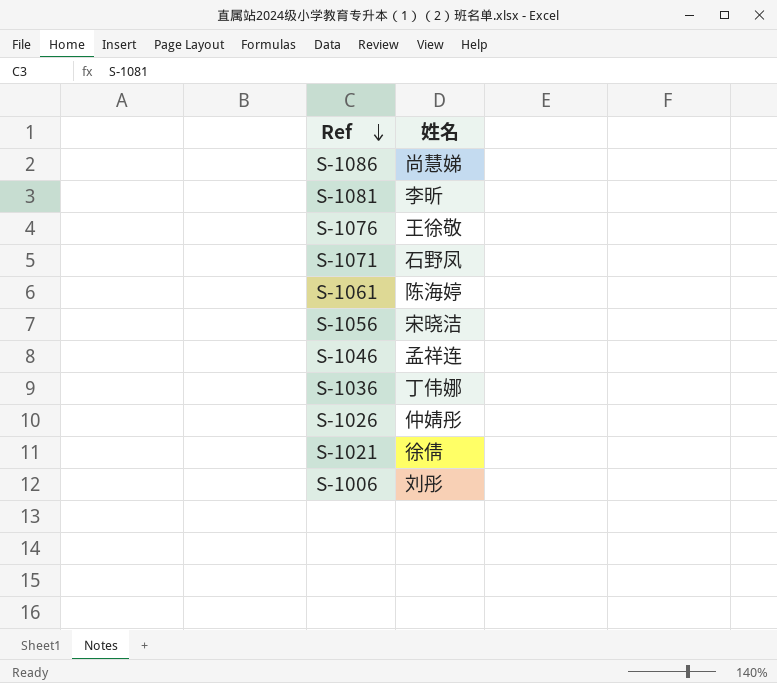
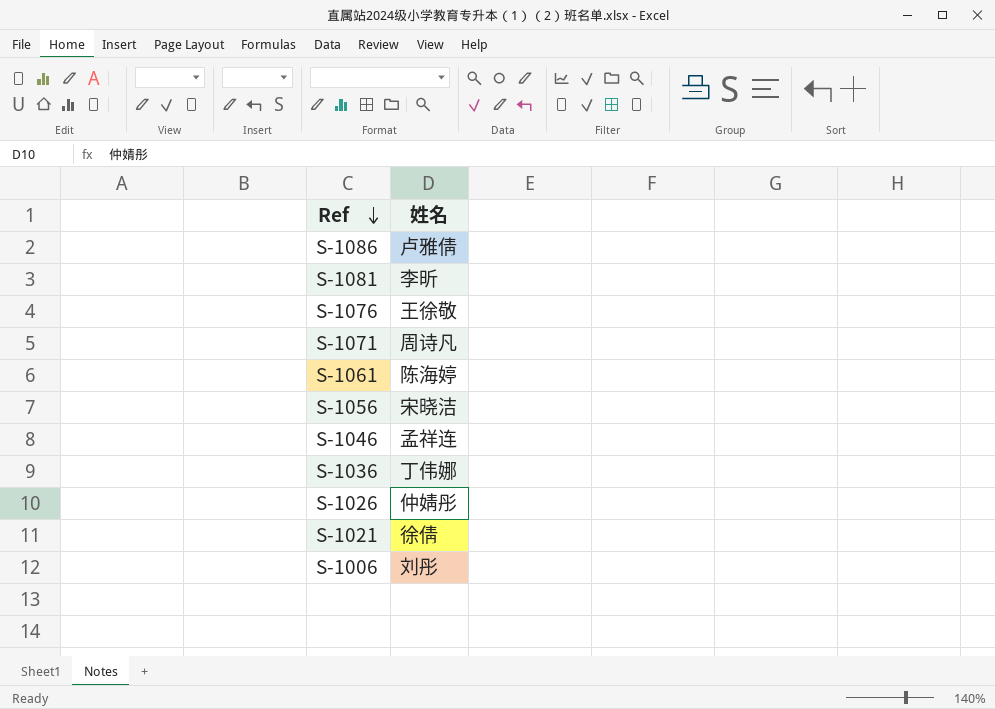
S-1086 | 姓名: 尚慧娣 -> 卢雅倩
S-1071 | 姓名: 石野凤 -> 周诗凡

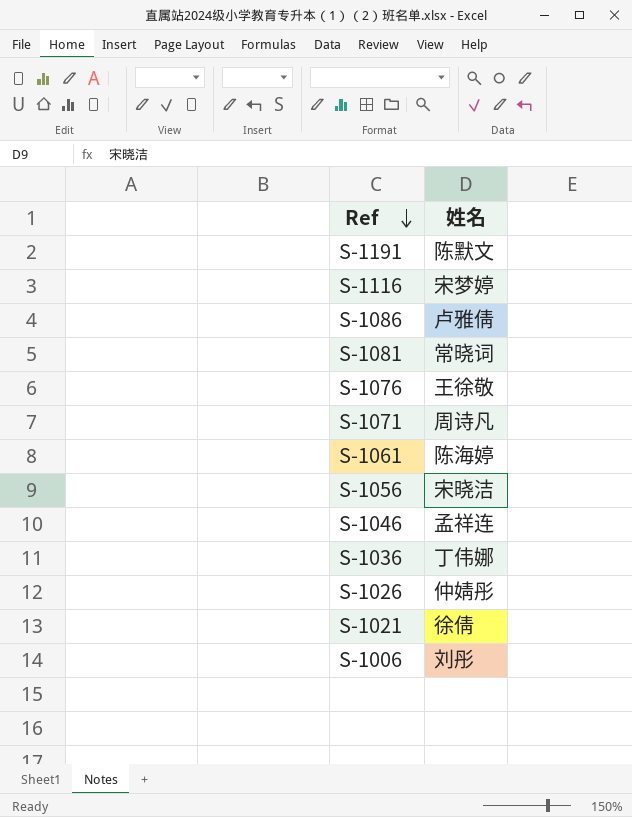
row S-1191: none -> 陈默文
row S-1116: none -> 宋梦婷
S-1081 | 姓名: 李昕 -> 常晓词

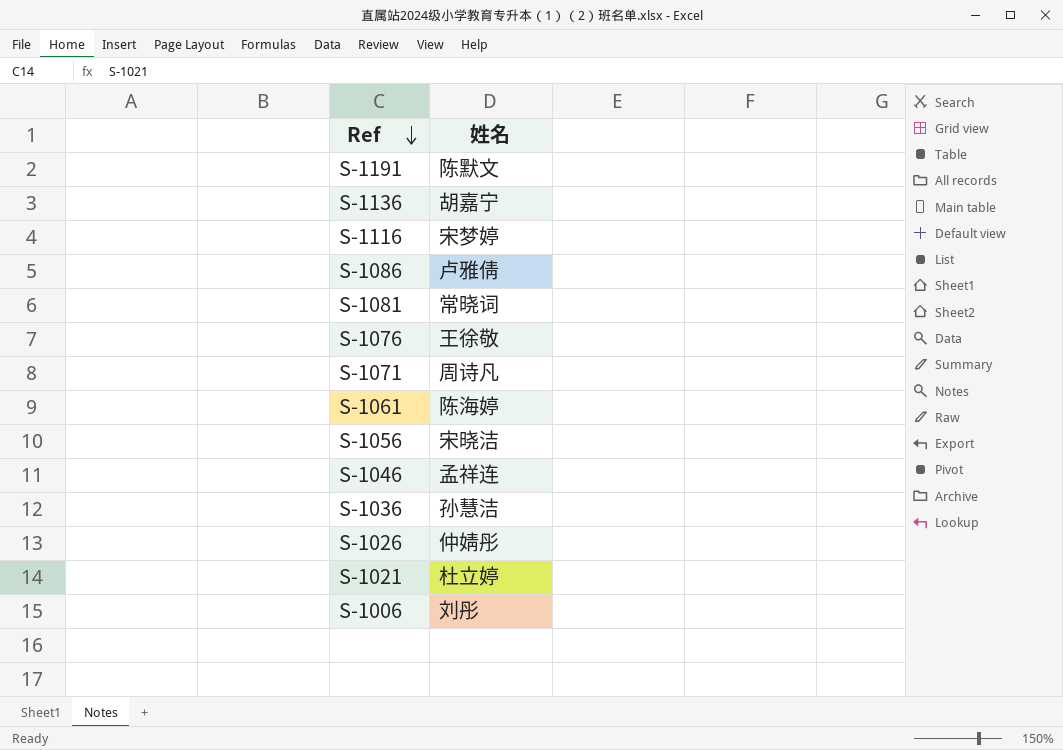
row S-1136: none -> 胡嘉宁
S-1036 | 姓名: 丁伟娜 -> 孙慧洁
S-1021 | 姓名: 徐倩 -> 杜立婷

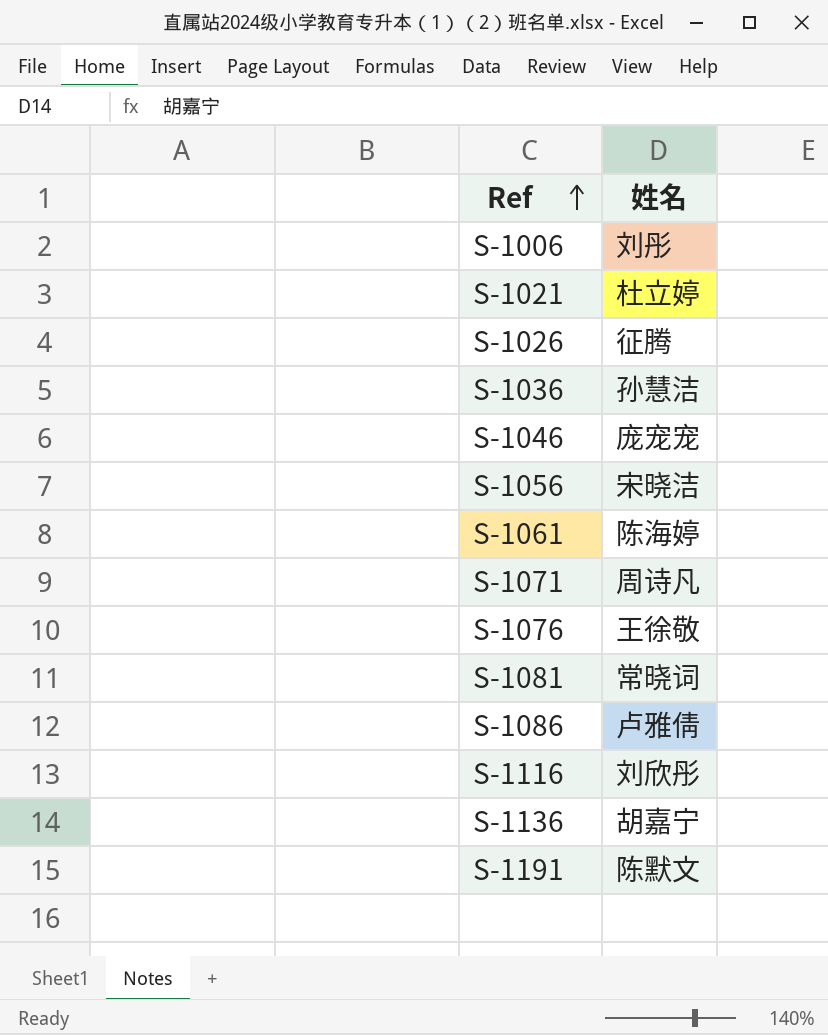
row order: Ref descending -> Ref ascending
S-1026 | 姓名: 仲婧彤 -> 征腾
S-1046 | 姓名: 孟祥连 -> 庞宠宠
S-1116 | 姓名: 宋梦婷 -> 刘欣彤

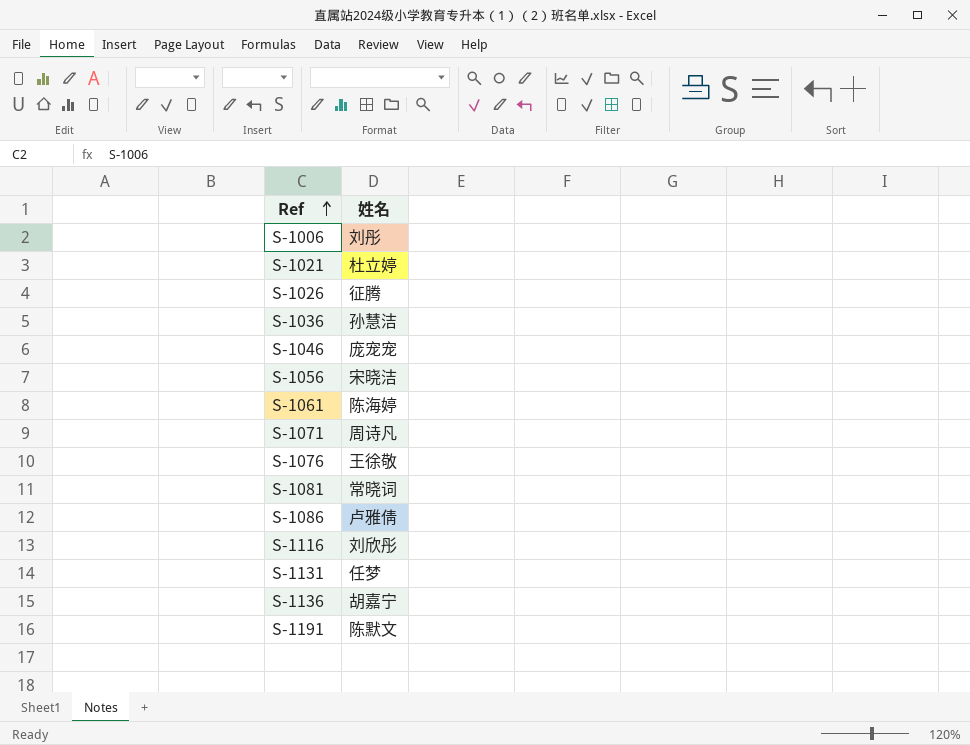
row S-1131: none -> 任梦

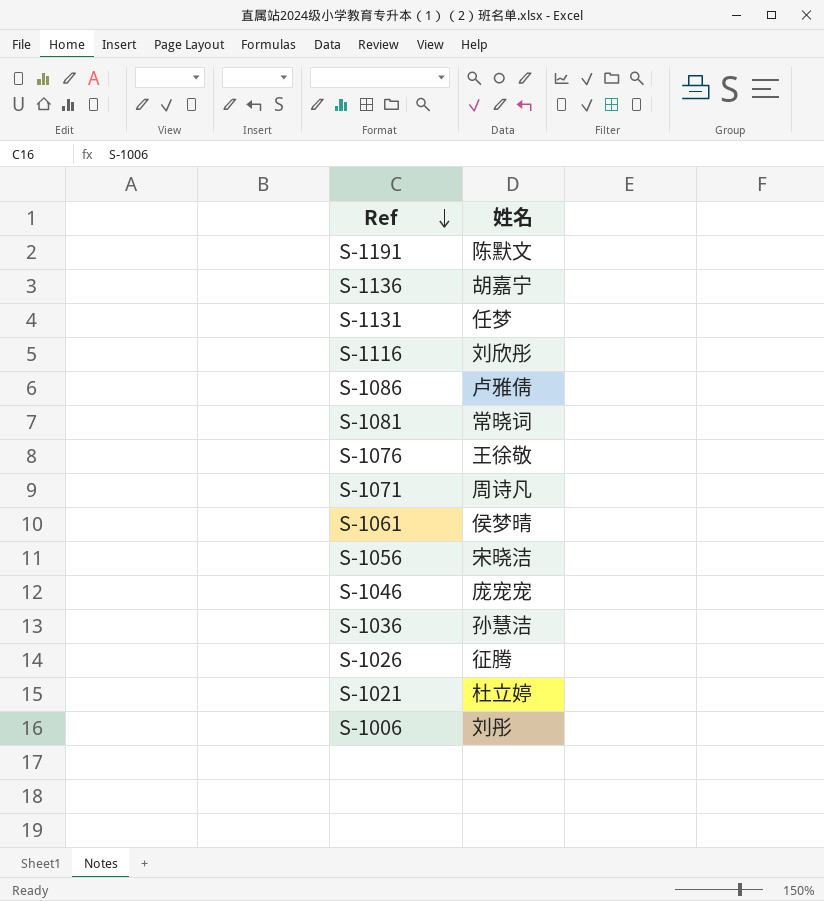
row order: Ref ascending -> Ref descending
S-1061 | 姓名: 陈海婷 -> 侯梦晴

